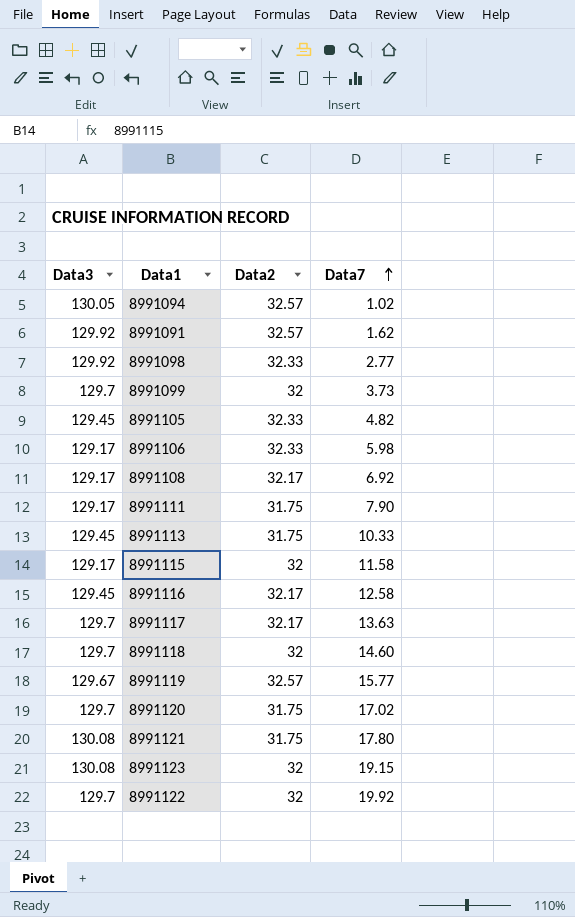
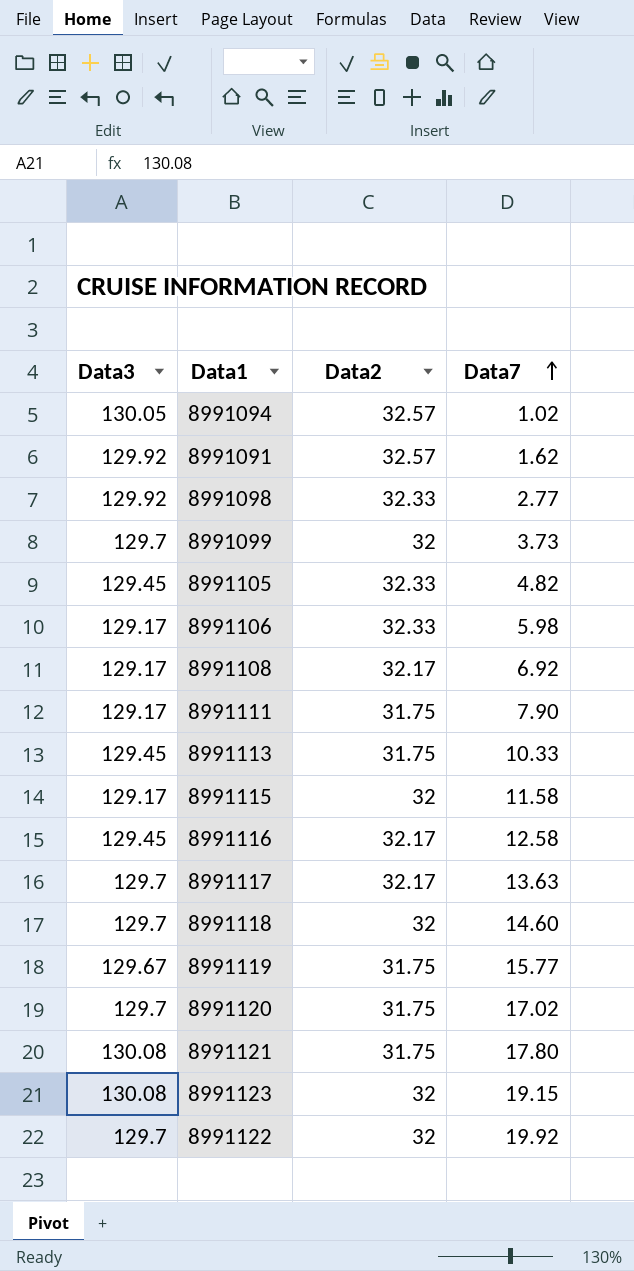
8991119 | Data2: 32.57 -> 31.75

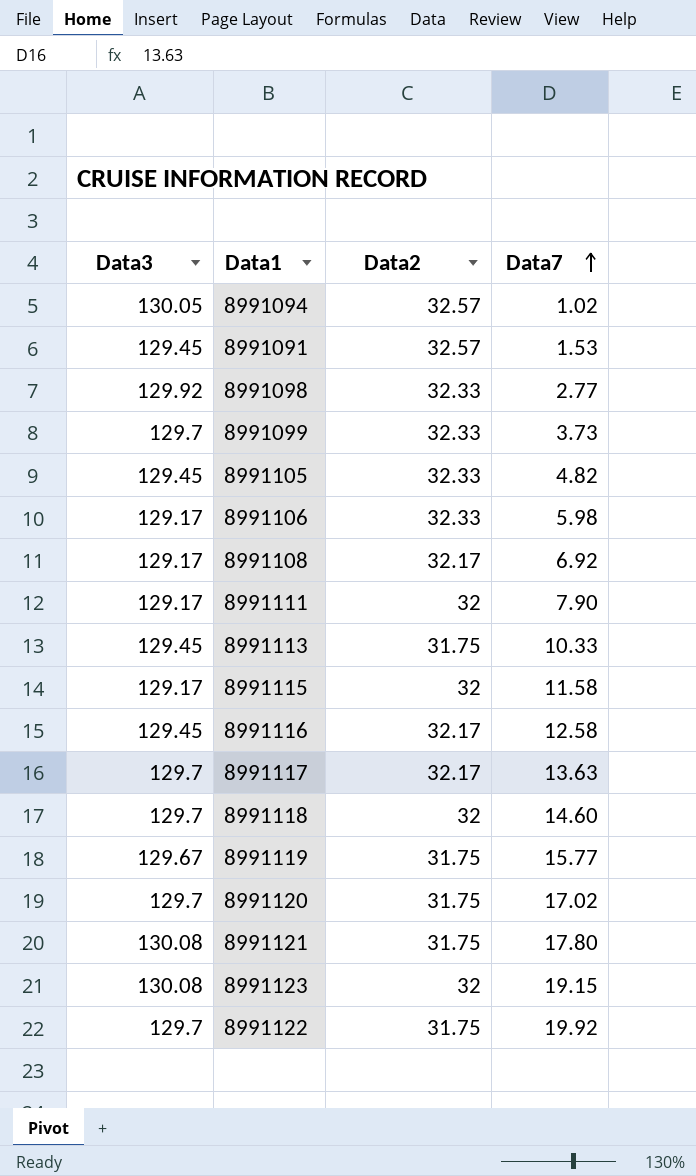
8991091 | Data3: 129.92 -> 129.45
8991091 | Data7: 1.62 -> 1.53
8991099 | Data2: 32 -> 32.33
8991111 | Data2: 31.75 -> 32
8991122 | Data2: 32 -> 31.75

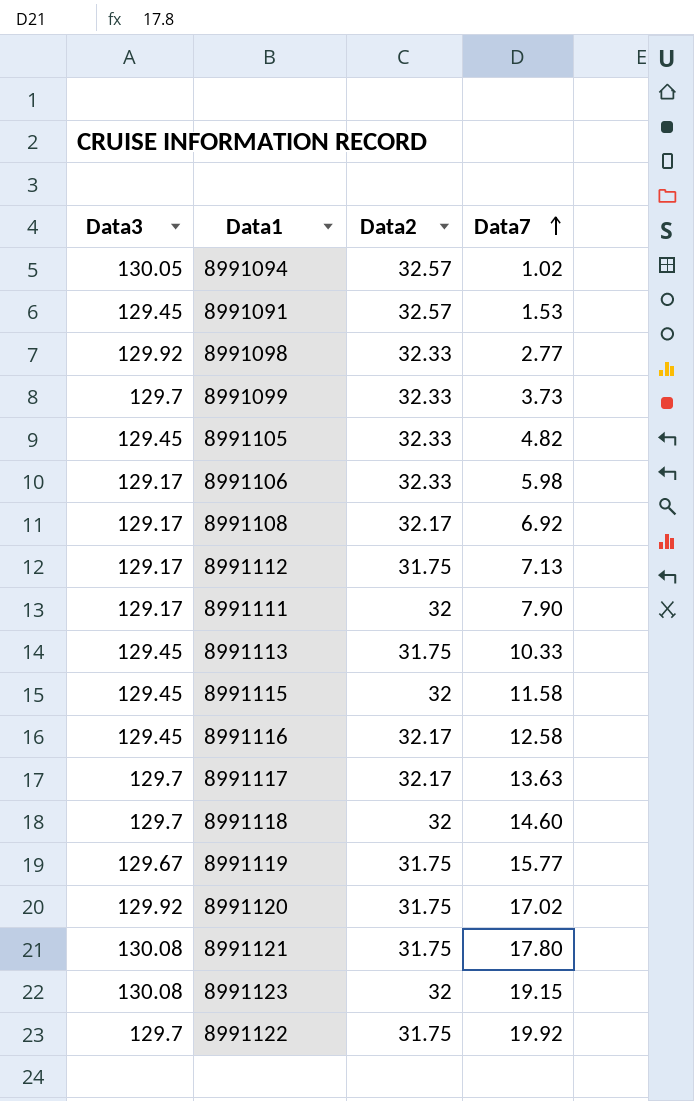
row 8991112: none -> 129.17 | 31.75 | 7.13
8991115 | Data3: 129.17 -> 129.45
8991120 | Data3: 129.7 -> 129.92

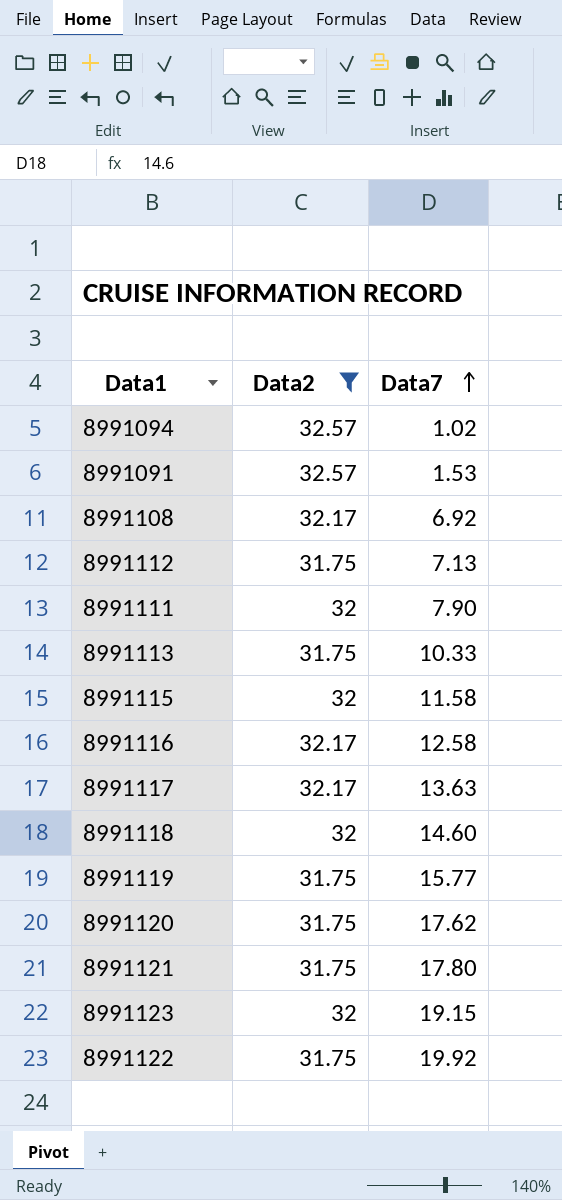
filter: none -> Data2 != 32.33
column Data3 | position: 1 -> none
8991120 | Data7: 17.02 -> 17.62

